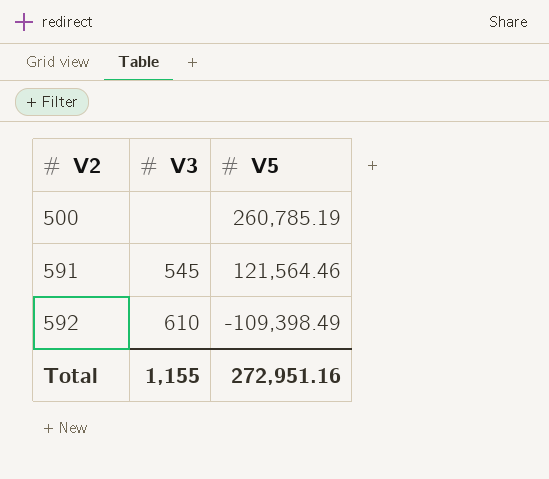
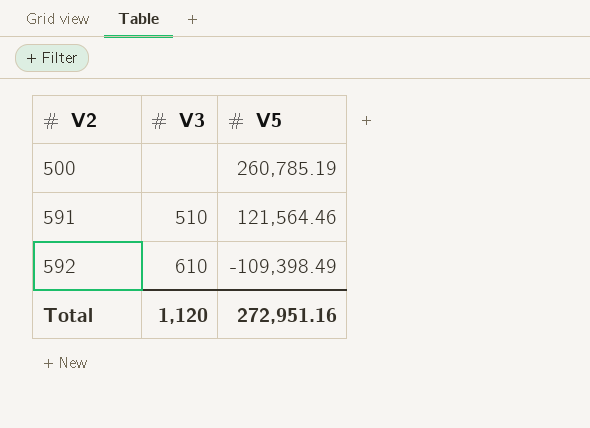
591 | V3: 545 -> 510
Total | V3: 1,155 -> 1,120

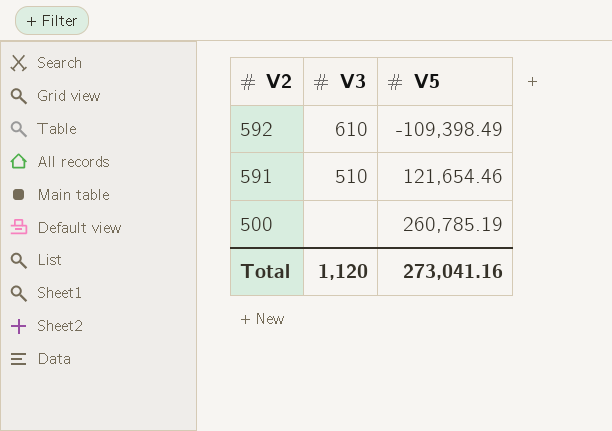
row order: V2 ascending -> V2 descending
591 | V5: 121,564.46 -> 121,654.46
Total | V5: 272,951.16 -> 273,041.16

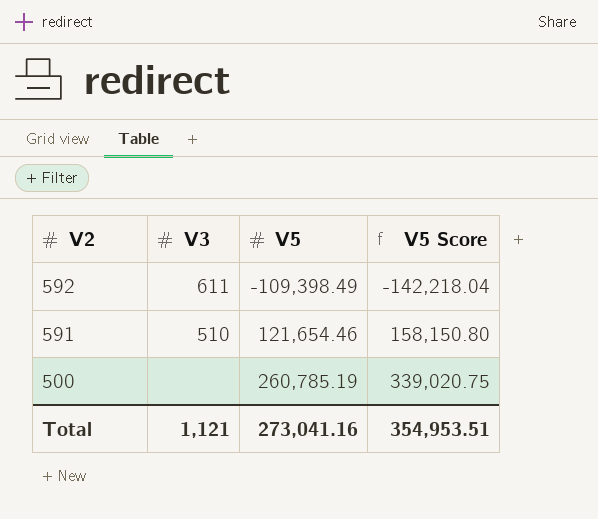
column V5 Score | formula: none -> [V5] * 1.3
592 | V3: 610 -> 611
Total | V3: 1,120 -> 1,121

